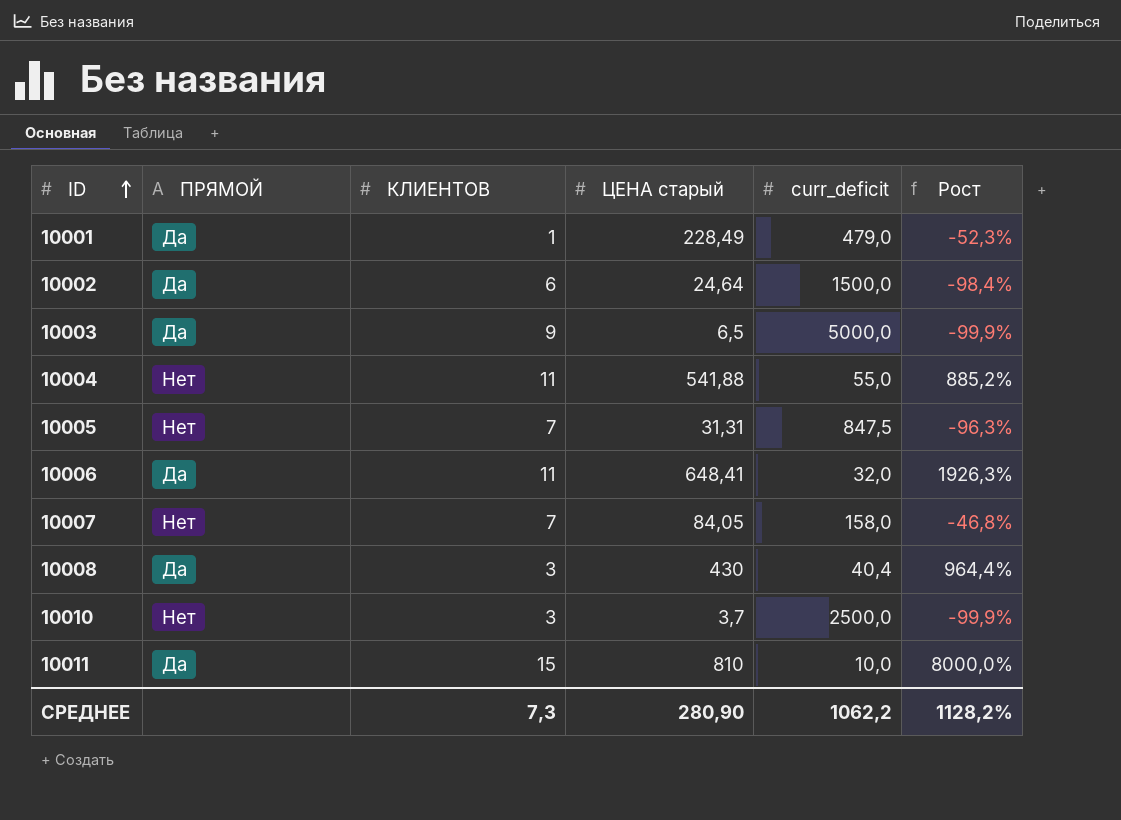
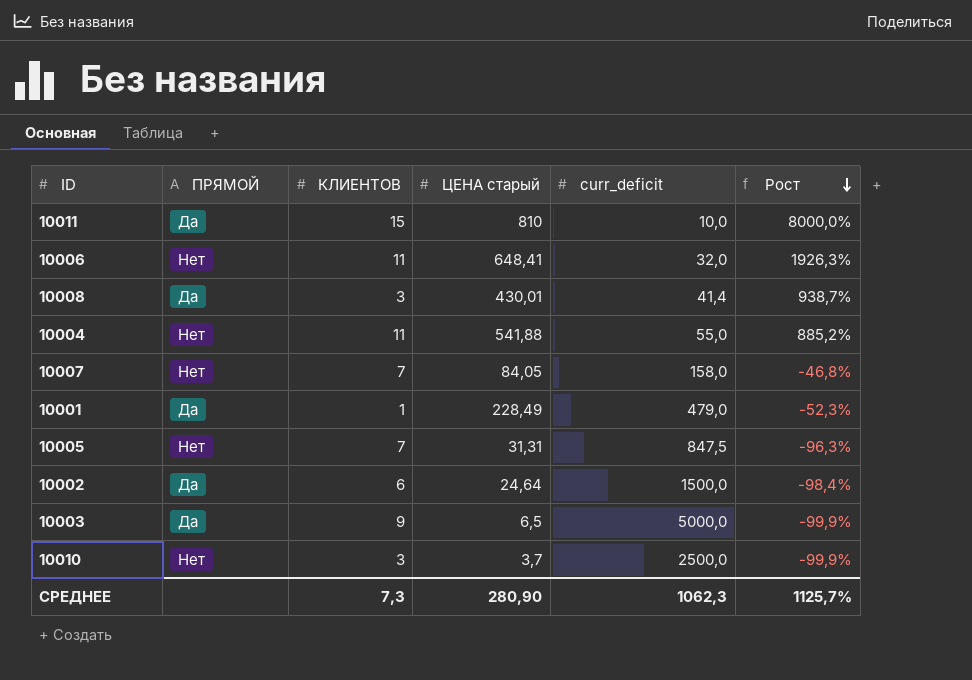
row order: ID ascending -> Рост descending
10006 | ПРЯМОЙ: Да -> Нет
10008 | ЦЕНА старый: 430 -> 430,01
10008 | curr_deficit: 40,4 -> 41,4
10008 | Рост: 964,4% -> 938,7%
СРЕДНЕЕ | curr_deficit: 1062,2 -> 1062,3
СРЕДНЕЕ | Рост: 1128,2% -> 1125,7%

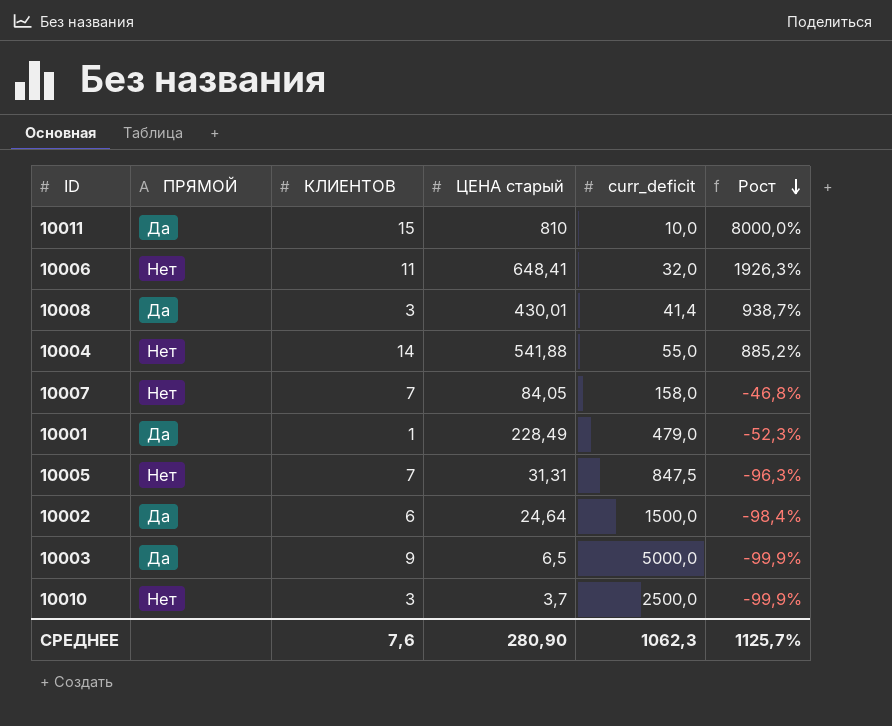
10004 | КЛИЕНТОВ: 11 -> 14
СРЕДНЕЕ | КЛИЕНТОВ: 7,3 -> 7,6

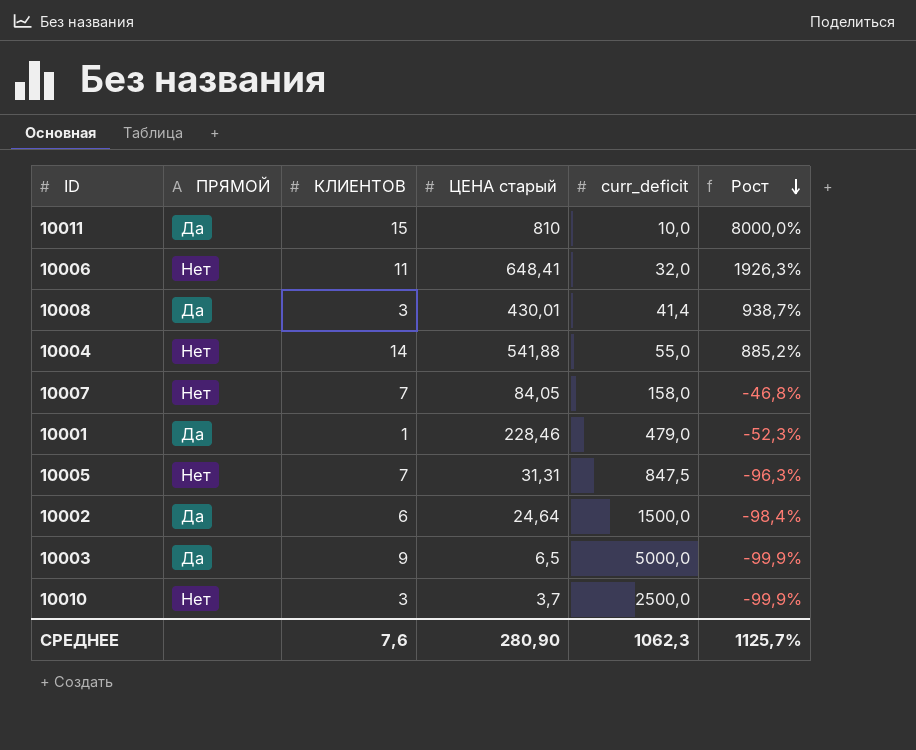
10001 | ЦЕНА старый: 228,49 -> 228,46

